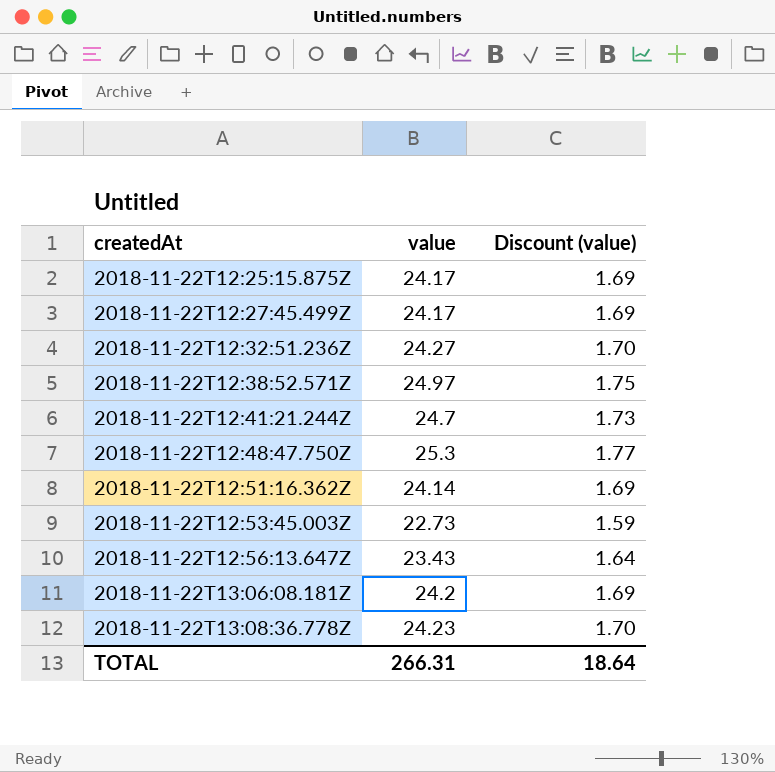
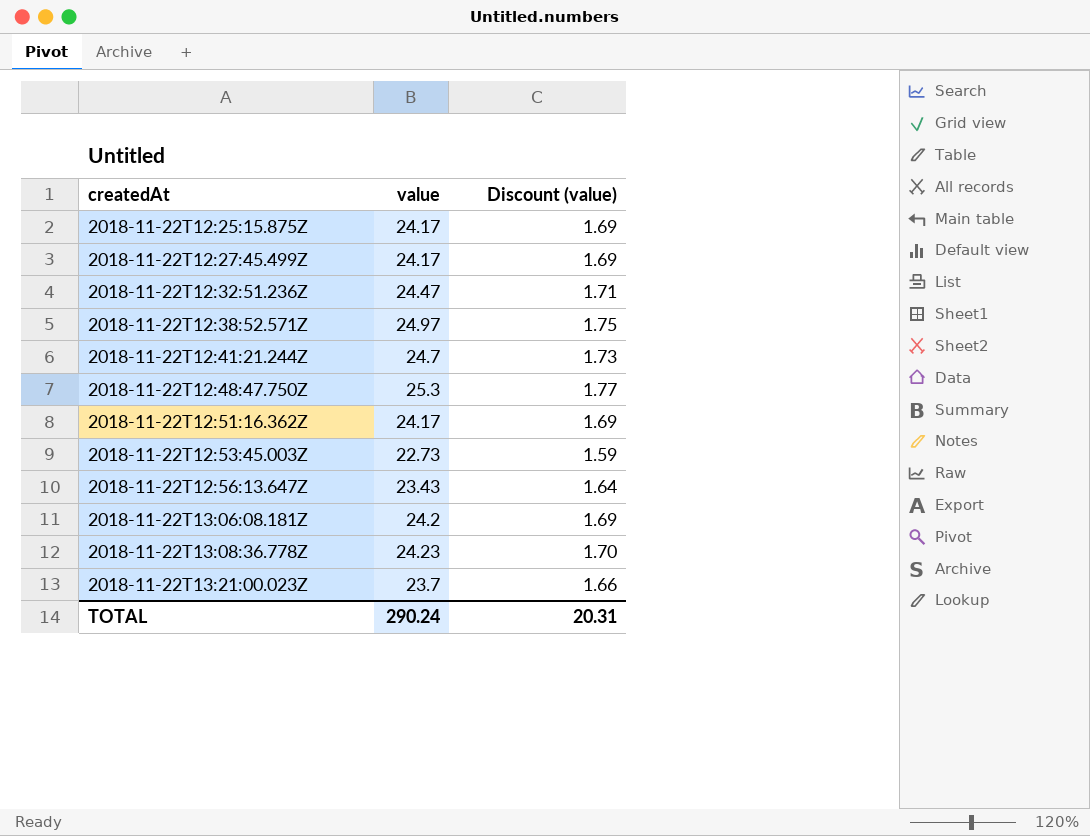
2018-11-22T12:32:51.236Z | value: 24.27 -> 24.47
2018-11-22T12:32:51.236Z | Discount (value): 1.70 -> 1.71
2018-11-22T12:51:16.362Z | value: 24.14 -> 24.17
row 2018-11-22T13:21:00.023Z: none -> 23.7 | 1.66
TOTAL | value: 266.31 -> 290.24
TOTAL | Discount (value): 18.64 -> 20.31

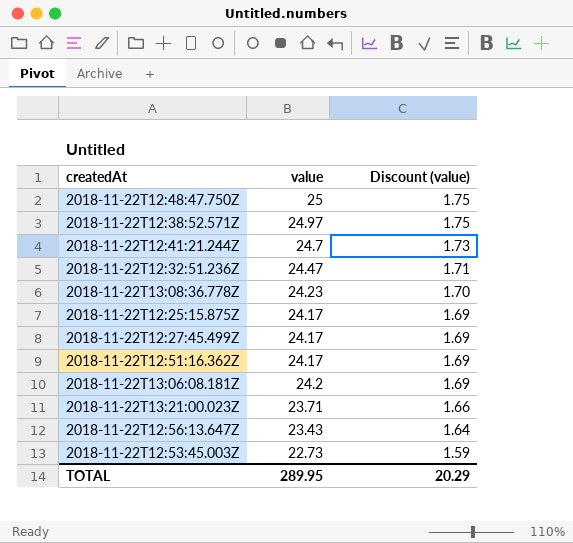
row order: createdAt ascending -> Discount (value) descending
2018-11-22T12:48:47.750Z | value: 25.3 -> 25
2018-11-22T12:48:47.750Z | Discount (value): 1.77 -> 1.75
2018-11-22T13:21:00.023Z | value: 23.7 -> 23.71
TOTAL | value: 290.24 -> 289.95
TOTAL | Discount (value): 20.31 -> 20.29

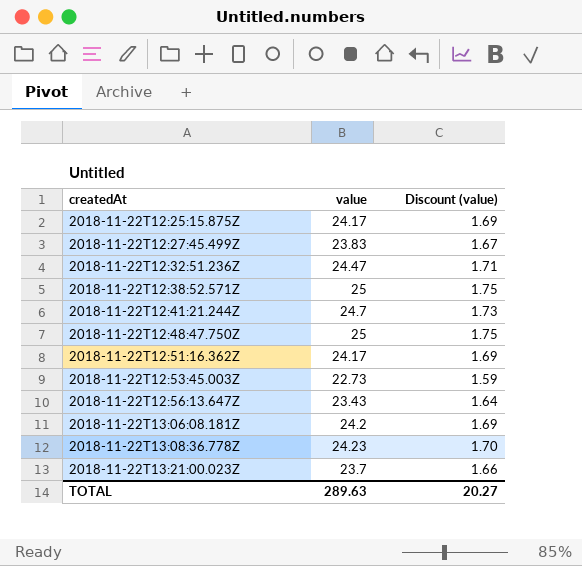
row order: Discount (value) descending -> createdAt ascending
2018-11-22T12:27:45.499Z | value: 24.17 -> 23.83
2018-11-22T12:27:45.499Z | Discount (value): 1.69 -> 1.67
2018-11-22T12:38:52.571Z | value: 24.97 -> 25
2018-11-22T13:21:00.023Z | value: 23.71 -> 23.7
TOTAL | value: 289.95 -> 289.63
TOTAL | Discount (value): 20.29 -> 20.27

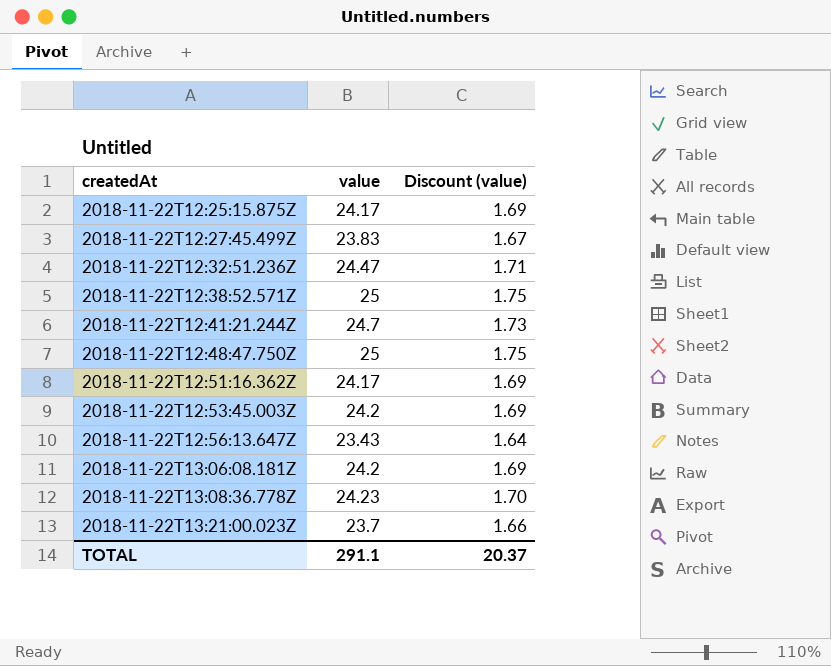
2018-11-22T12:53:45.003Z | value: 22.73 -> 24.2
2018-11-22T12:53:45.003Z | Discount (value): 1.59 -> 1.69
TOTAL | value: 289.63 -> 291.1
TOTAL | Discount (value): 20.27 -> 20.37

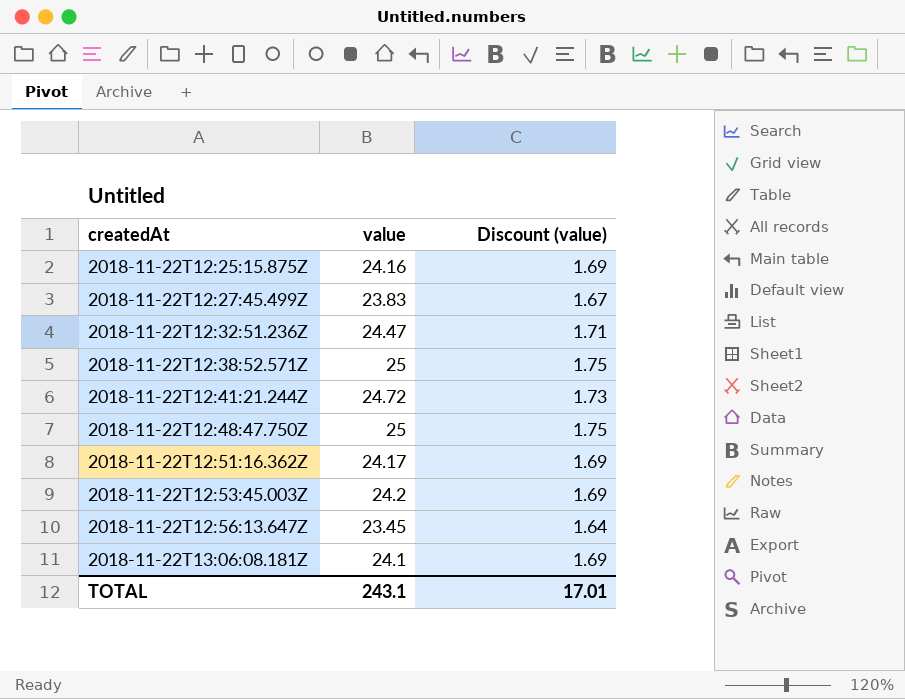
row 2018-11-22T13:08:36.778Z: 24.23 | 1.70 -> none
row 2018-11-22T13:21:00.023Z: 23.7 | 1.66 -> none
2018-11-22T12:25:15.875Z | value: 24.17 -> 24.16
2018-11-22T12:41:21.244Z | value: 24.7 -> 24.72
2018-11-22T12:56:13.647Z | value: 23.43 -> 23.45
2018-11-22T13:06:08.181Z | value: 24.2 -> 24.1
TOTAL | value: 291.1 -> 243.1
TOTAL | Discount (value): 20.37 -> 17.01

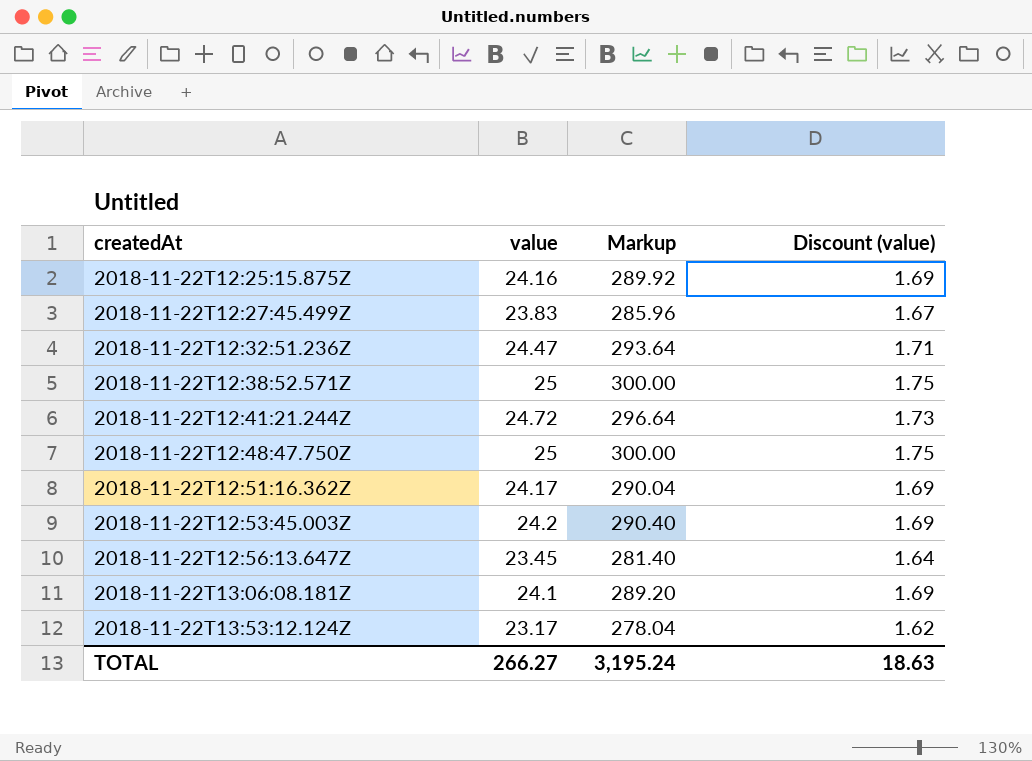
column Markup | formula: none -> [value] * 12
row 2018-11-22T13:53:12.124Z: none -> 23.17 | 278.04 | 1.62
TOTAL | value: 243.1 -> 266.27
TOTAL | Discount (value): 17.01 -> 18.63

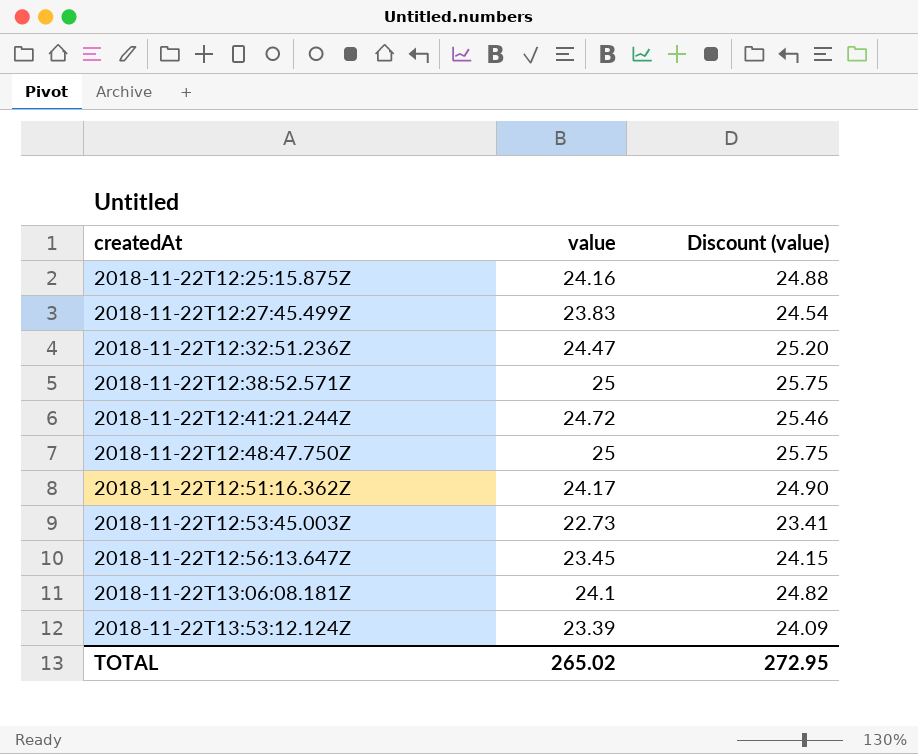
column Markup | formula: [value] * 12 -> none
column Discount (value) | formula: [value] * 0.07 -> [value] * 1.03
2018-11-22T12:53:45.003Z | value: 24.2 -> 22.73
2018-11-22T13:53:12.124Z | value: 23.17 -> 23.39
TOTAL | value: 266.27 -> 265.02
TOTAL | Discount (value): 18.63 -> 272.95

